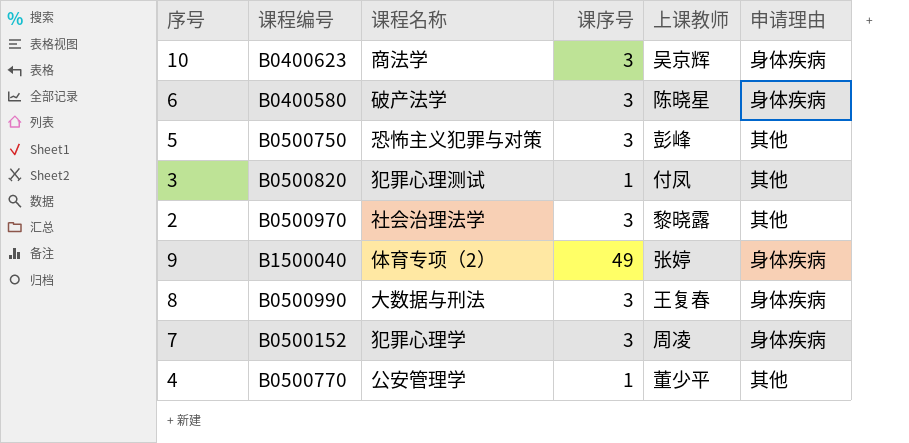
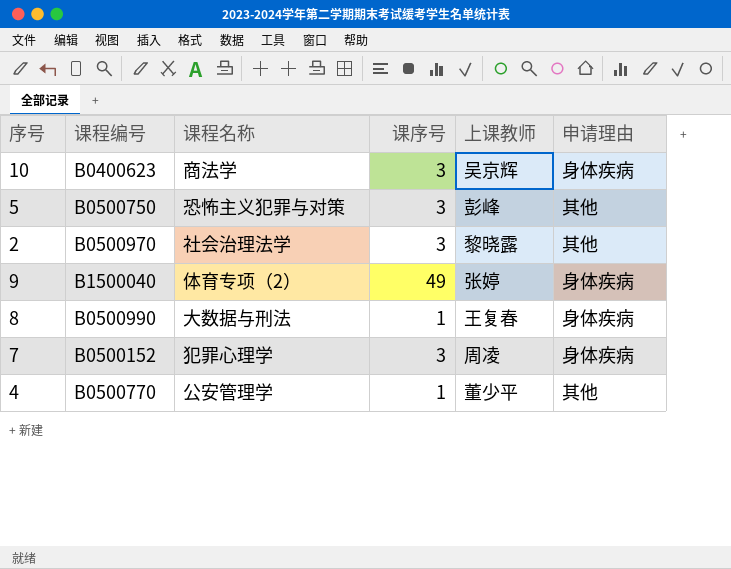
row 6: B0400580 | 破产法学 | 3 | 陈晓星 | 身体疾病 -> none
row 3: B0500820 | 犯罪心理测试 | 1 | 付凤 | 其他 -> none
8 | 课序号: 3 -> 1

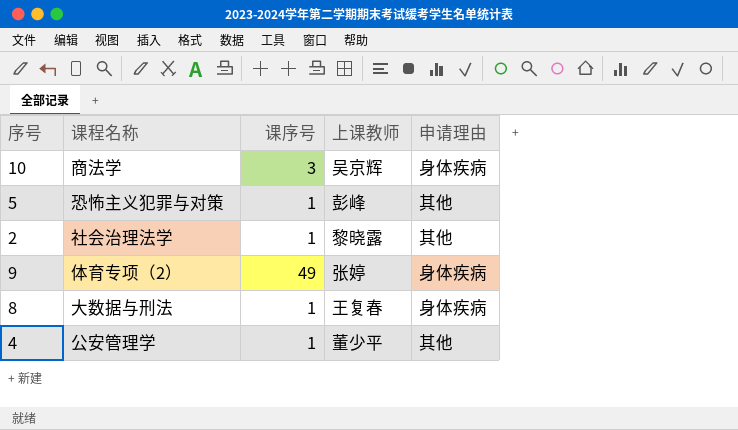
column 课程编号 | position: 2 -> none
row 7: B0500152 | 犯罪心理学 | 3 | 周凌 | 身体疾病 -> none
5 | 课序号: 3 -> 1
2 | 课序号: 3 -> 1

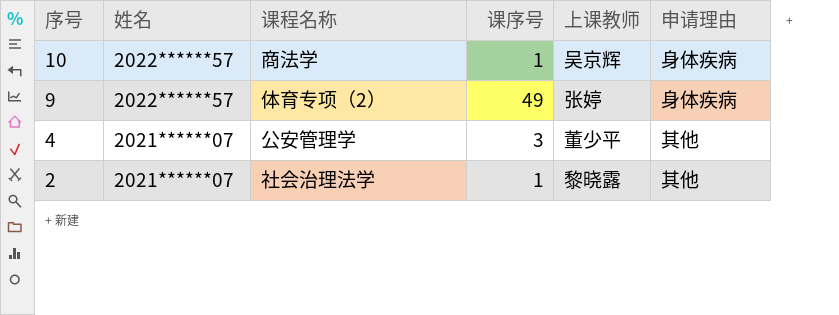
row order: none -> 序号 descending
column 姓名 | position: none -> 2
row 5: 恐怖主义犯罪与对策 | 1 | 彭峰 | 其他 -> none
row 8: 大数据与刑法 | 1 | 王复春 | 身体疾病 -> none
10 | 课序号: 3 -> 1
4 | 课序号: 1 -> 3

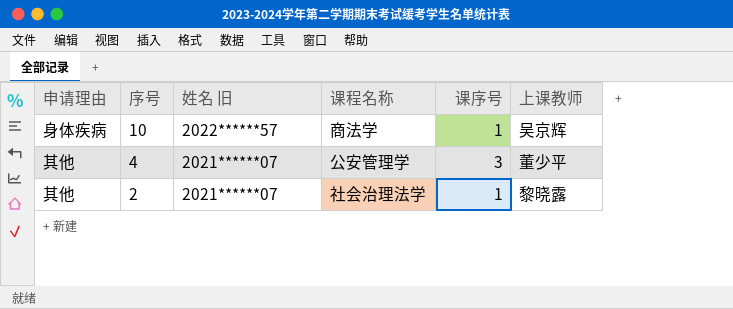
column 申请理由 | position: 6 -> 1
column name: 姓名 -> 姓名 旧
row 9: 2022******57 | 体育专项（2） | 49 | 张婷 | 身体疾病 -> none

